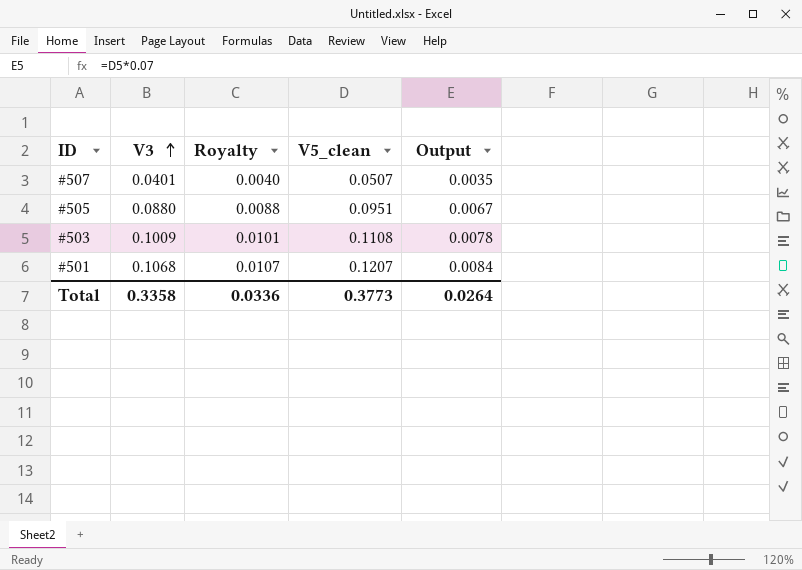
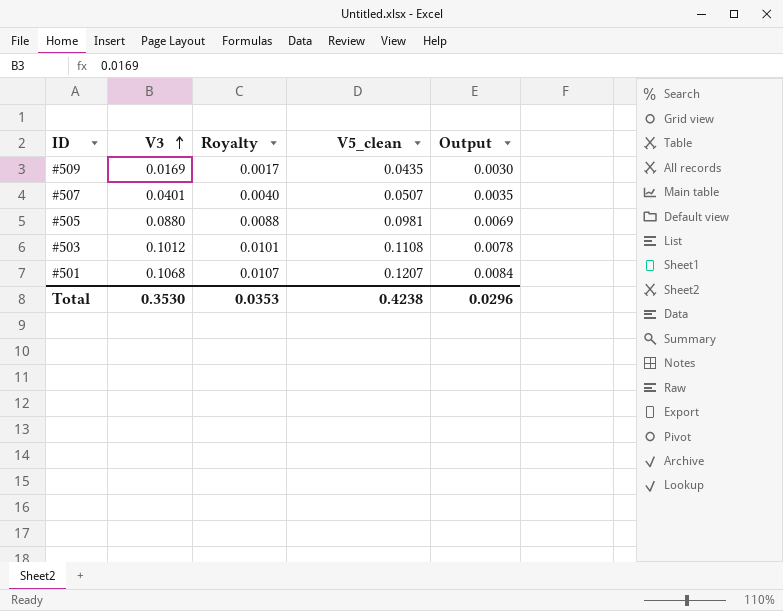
row #509: none -> 0.0169 | 0.0017 | 0.0435 | 0.0030
#505 | V5_clean: 0.0951 -> 0.0981
#505 | Output: 0.0067 -> 0.0069
#503 | V3: 0.1009 -> 0.1012
Total | V3: 0.3358 -> 0.3530
Total | Royalty: 0.0336 -> 0.0353
Total | V5_clean: 0.3773 -> 0.4238
Total | Output: 0.0264 -> 0.0296

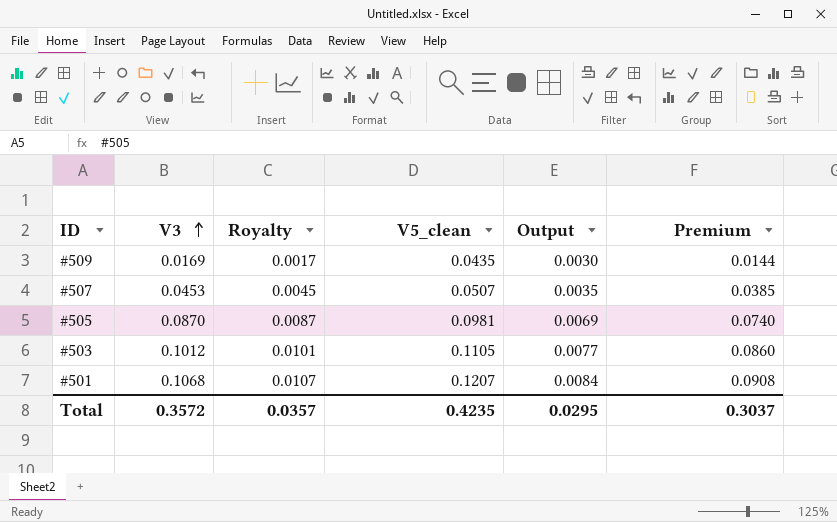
column Premium | formula: none -> [V3] * 0.85
#507 | V3: 0.0401 -> 0.0453
#507 | Royalty: 0.0040 -> 0.0045
#505 | V3: 0.0880 -> 0.0870
#505 | Royalty: 0.0088 -> 0.0087
#503 | V5_clean: 0.1108 -> 0.1105
#503 | Output: 0.0078 -> 0.0077
Total | V3: 0.3530 -> 0.3572
Total | Royalty: 0.0353 -> 0.0357
Total | V5_clean: 0.4238 -> 0.4235
Total | Output: 0.0296 -> 0.0295

